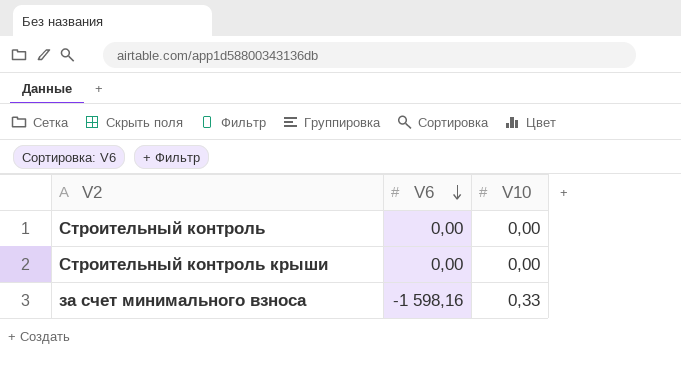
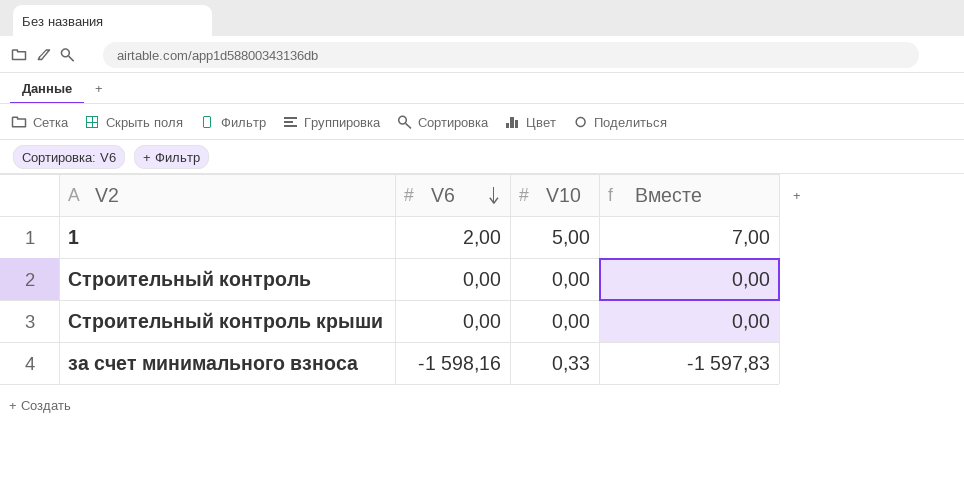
column Вместе | formula: none -> [V6] + [V10]
row 1: none -> 2,00 | 5,00 | 7,00

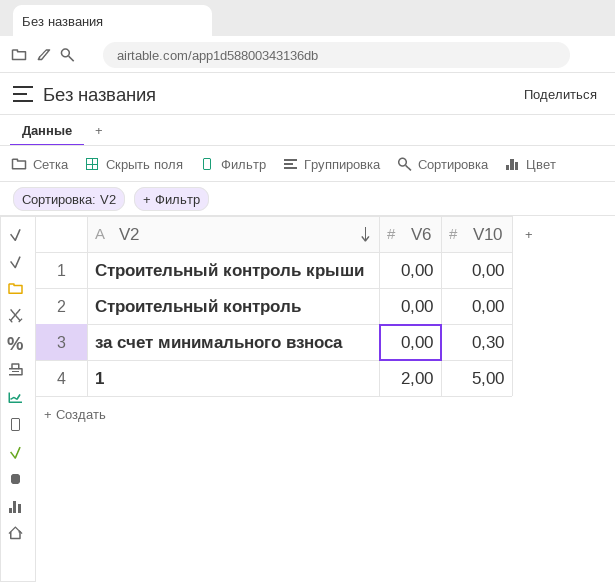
row order: V6 descending -> V2 descending
column Вместе | formula: [V6] + [V10] -> none
за счет минимального взноса | V6: -1 598,16 -> 0,00
за счет минимального взноса | V10: 0,33 -> 0,30

